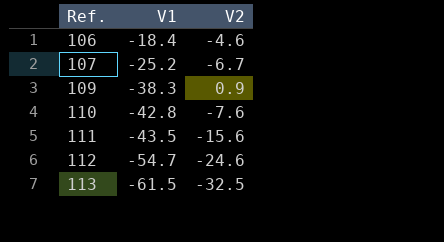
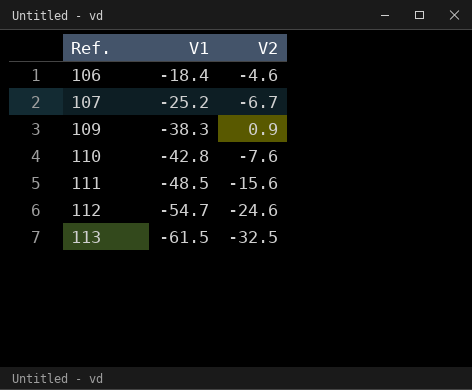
111 | V1: -43.5 -> -48.5

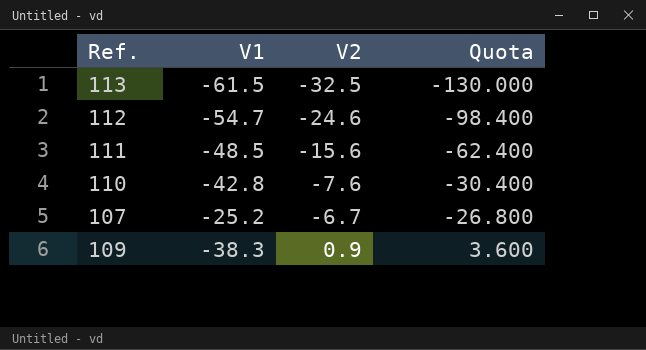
row order: Ref. ascending -> V2 ascending
column Quota | formula: none -> [V2] * 4
row 106: -18.4 | -4.6 -> none

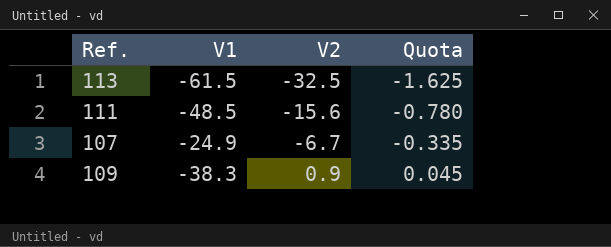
column Quota | formula: [V2] * 4 -> [V2] * 0.05
row 112: -54.7 | -24.6 | -98.400 -> none
row 110: -42.8 | -7.6 | -30.400 -> none
107 | V1: -25.2 -> -24.9

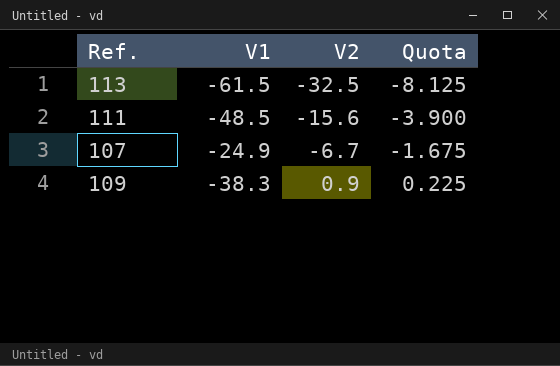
column Quota | formula: [V2] * 0.05 -> [V2] * 0.25

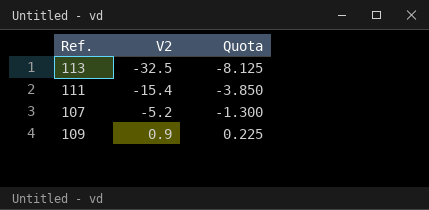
column V1 | position: 2 -> none
111 | V2: -15.6 -> -15.4
111 | Quota: -3.900 -> -3.850
107 | V2: -6.7 -> -5.2
107 | Quota: -1.675 -> -1.300

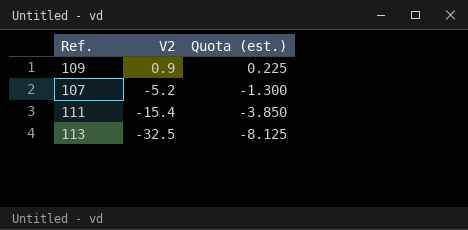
row order: V2 ascending -> V2 descending
column name: Quota -> Quota (est.)

